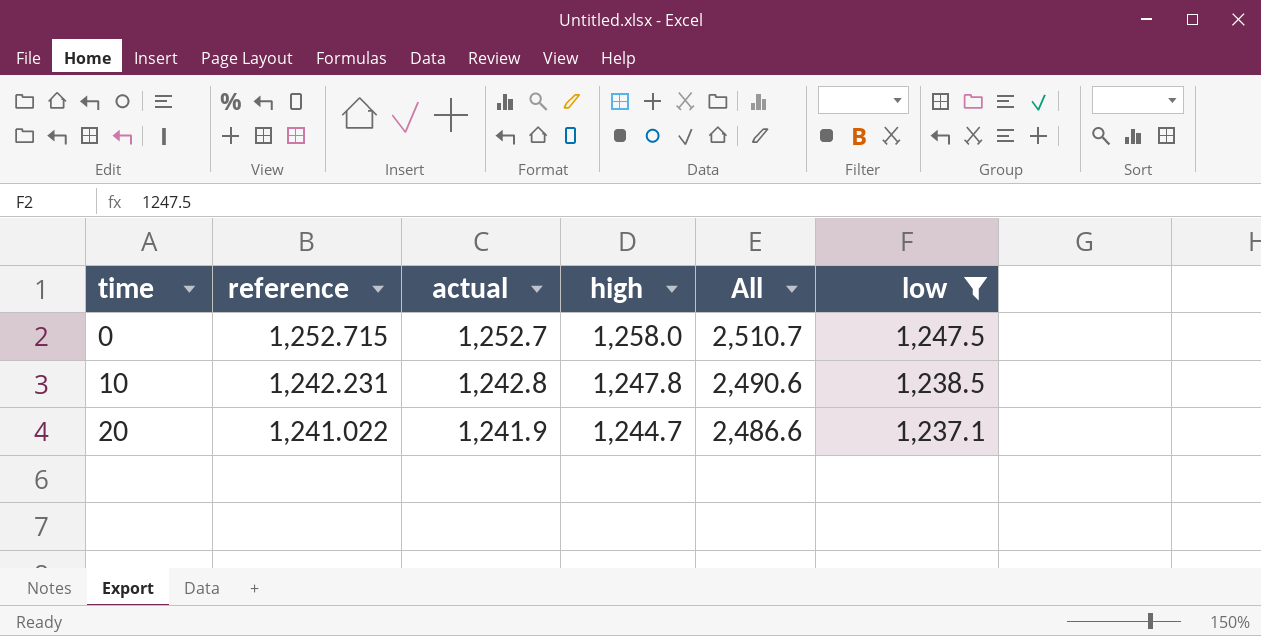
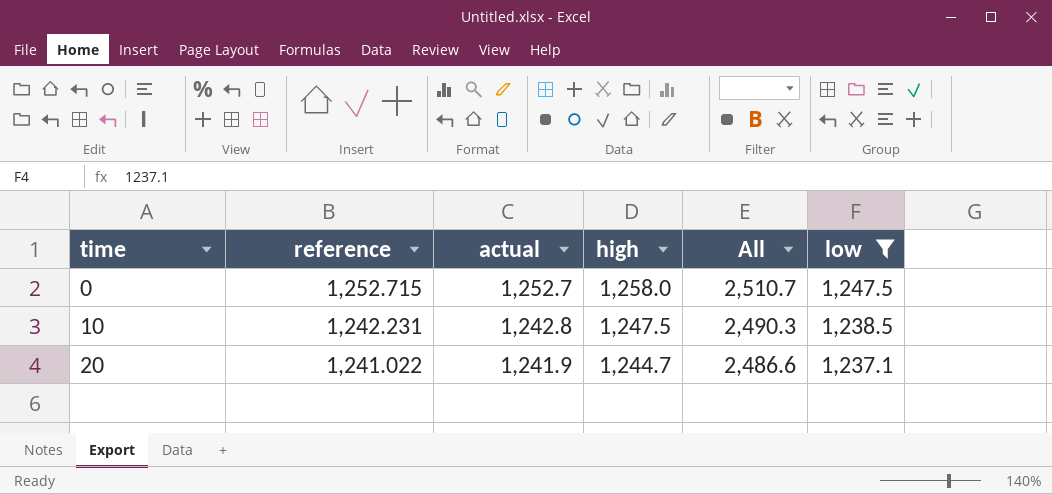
10 | high: 1,247.8 -> 1,247.5
10 | All: 2,490.6 -> 2,490.3

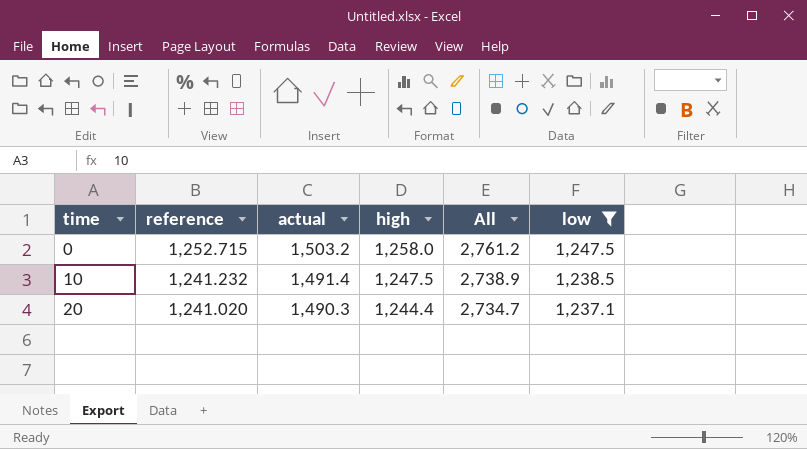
0 | actual: 1,252.7 -> 1,503.2
0 | All: 2,510.7 -> 2,761.2
10 | reference: 1,242.231 -> 1,241.232
10 | actual: 1,242.8 -> 1,491.4
10 | All: 2,490.3 -> 2,738.9
20 | reference: 1,241.022 -> 1,241.020
20 | actual: 1,241.9 -> 1,490.3
20 | high: 1,244.7 -> 1,244.4
20 | All: 2,486.6 -> 2,734.7

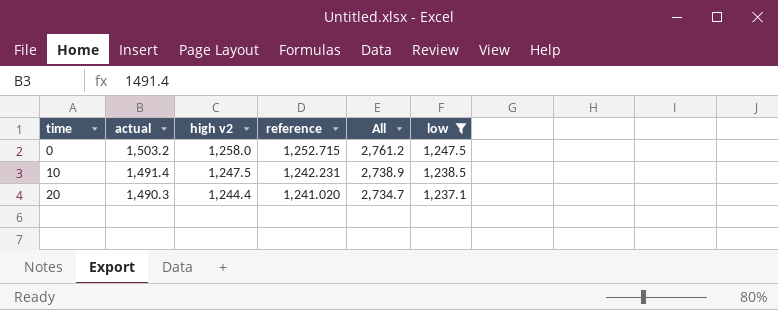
column name: high -> high v2
column reference | position: 2 -> 4
10 | reference: 1,241.232 -> 1,242.231

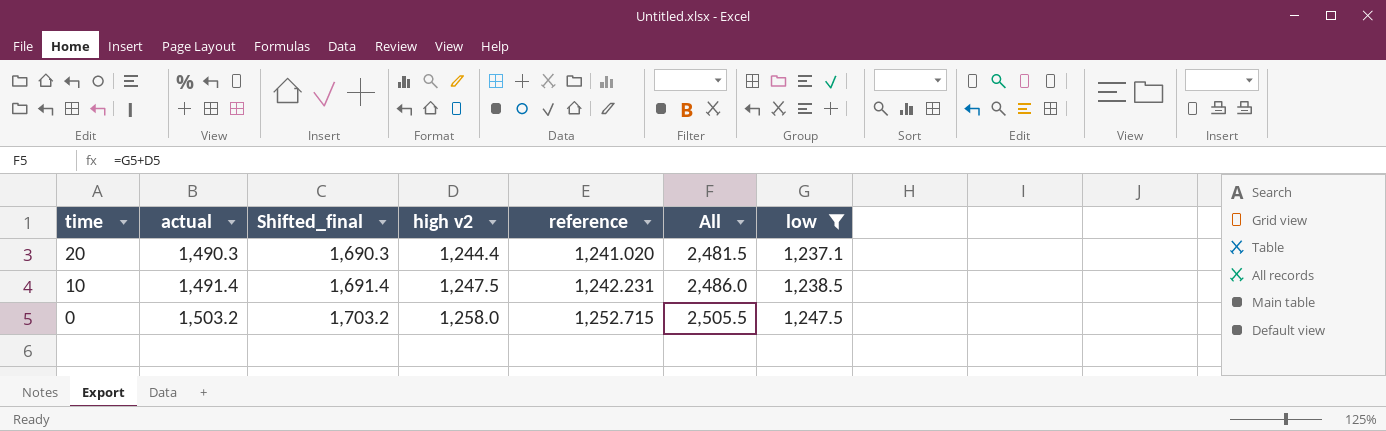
row order: time ascending -> time descending
column Shifted_final | formula: none -> [actual] + 200
column All | formula: [actual] + [high v2] -> [high v2] + [low]

